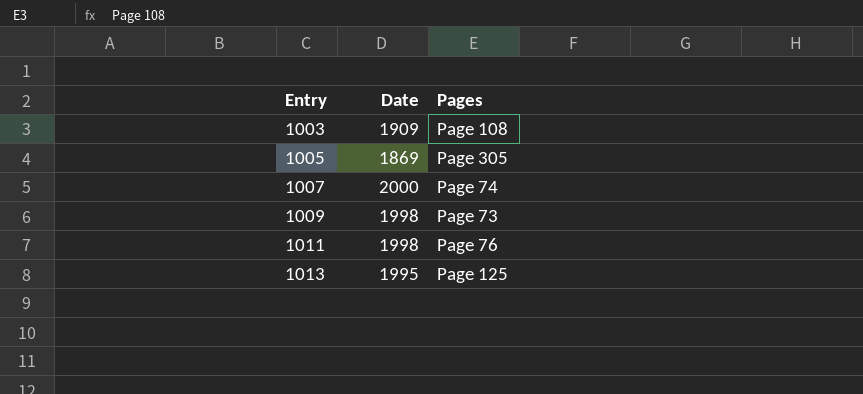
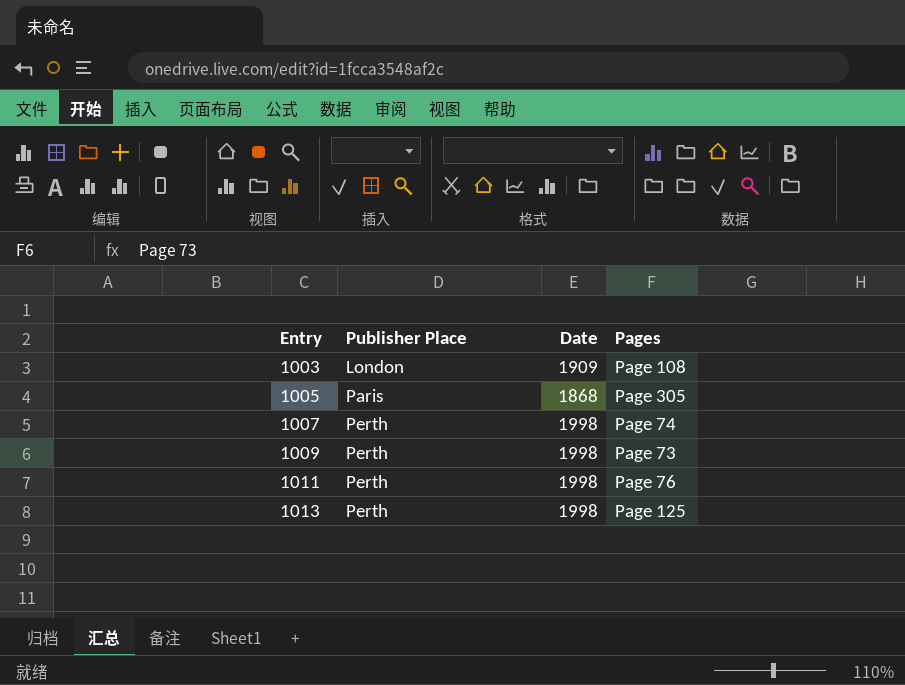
column Publisher Place | position: none -> 2
1005 | Date: 1869 -> 1868
1007 | Date: 2000 -> 1998
1013 | Date: 1995 -> 1998

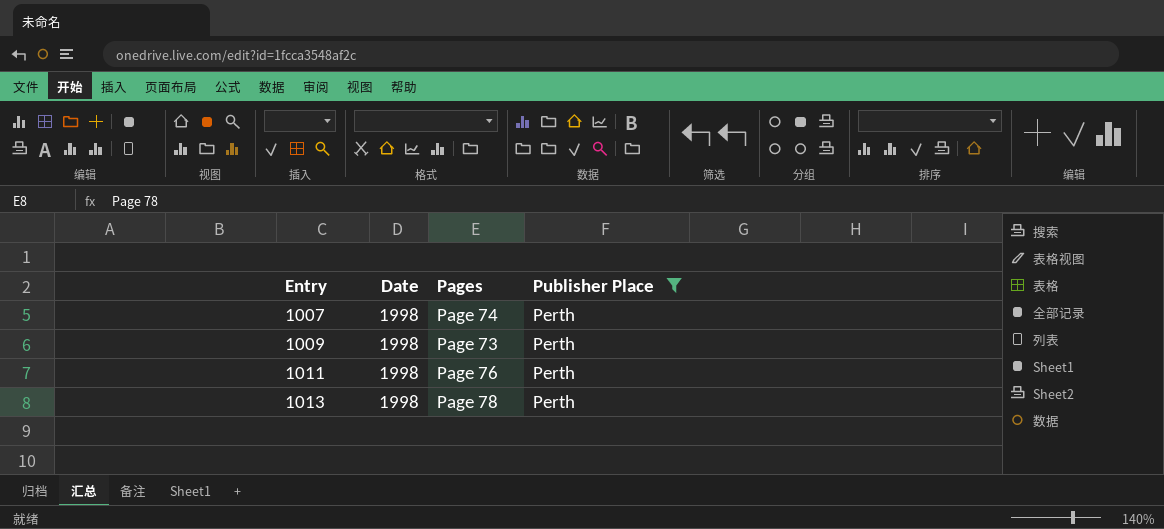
filter: none -> Publisher Place = Perth
column Publisher Place | position: 2 -> 4
1013 | Pages: Page 125 -> Page 78

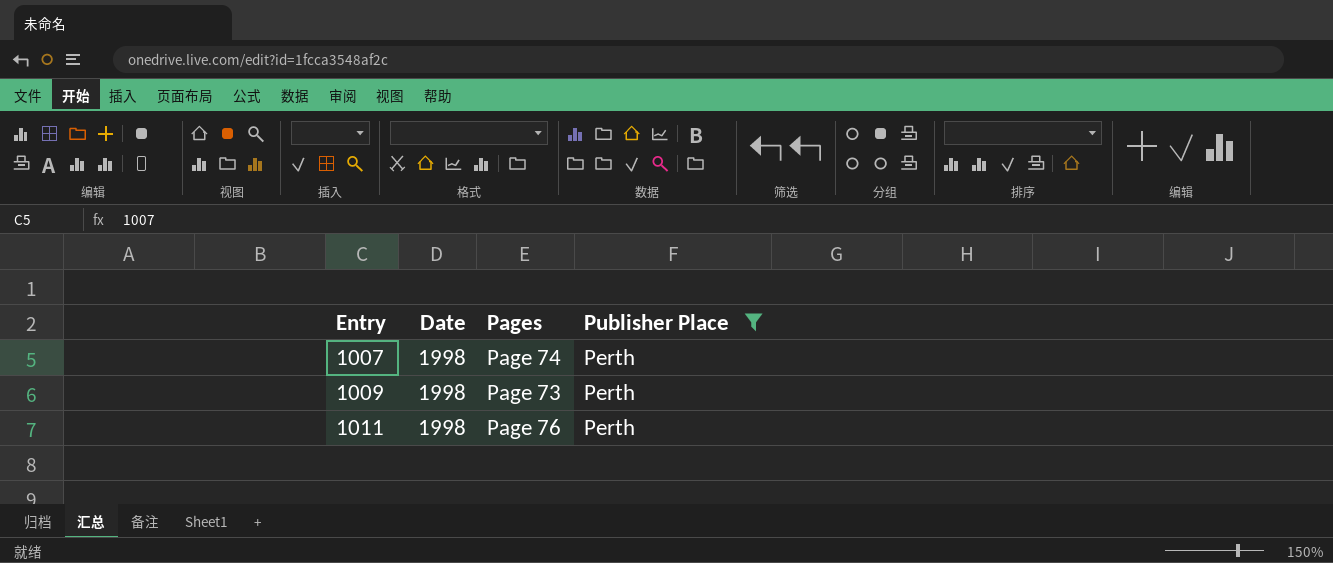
row 1013: 1998 | Page 78 | Perth -> none

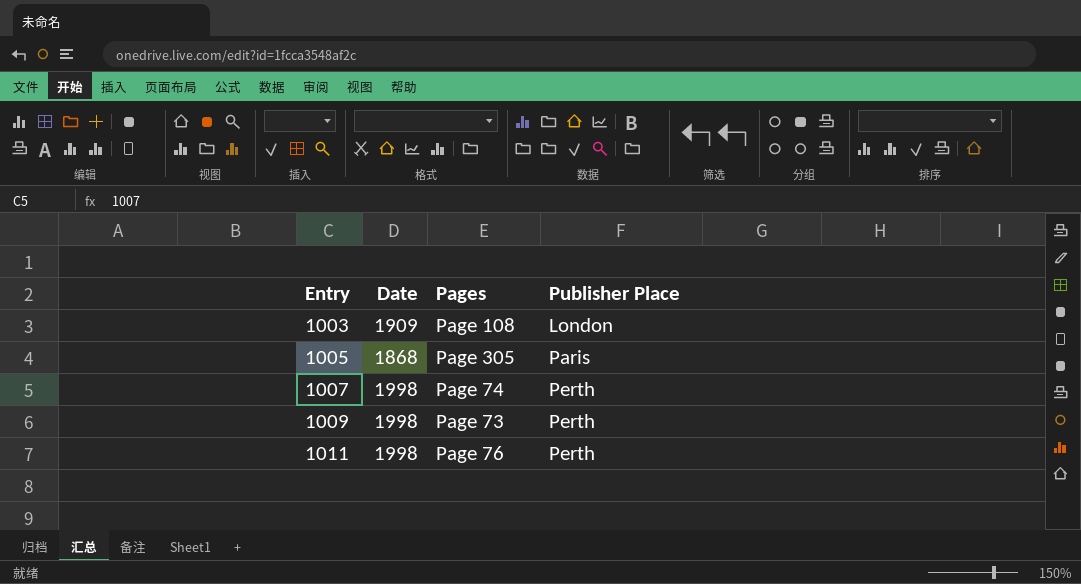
filter: Publisher Place = Perth -> none

